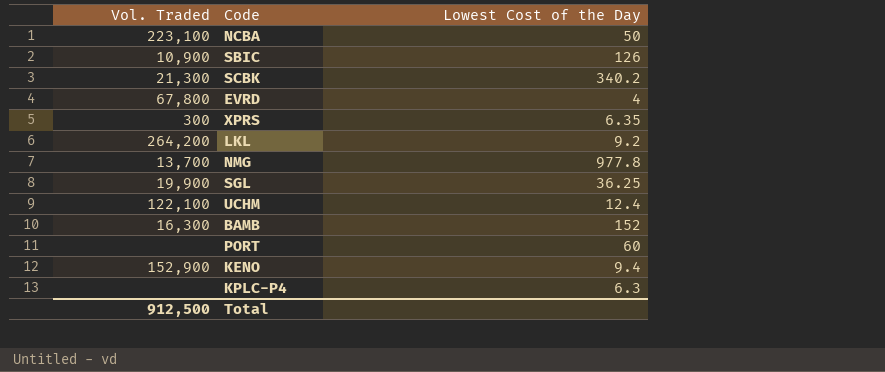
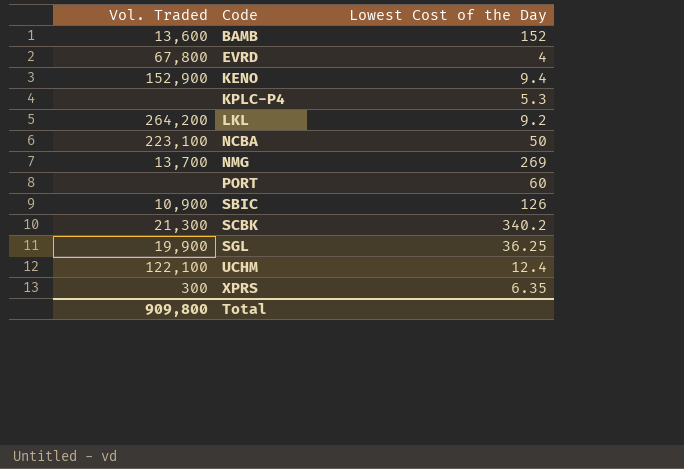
row order: none -> Code ascending
BAMB | Vol. Traded: 16,300 -> 13,600
KPLC-P4 | Lowest Cost of the Day: 6.3 -> 5.3
NMG | Lowest Cost of the Day: 977.8 -> 269
Total | Vol. Traded: 912,500 -> 909,800

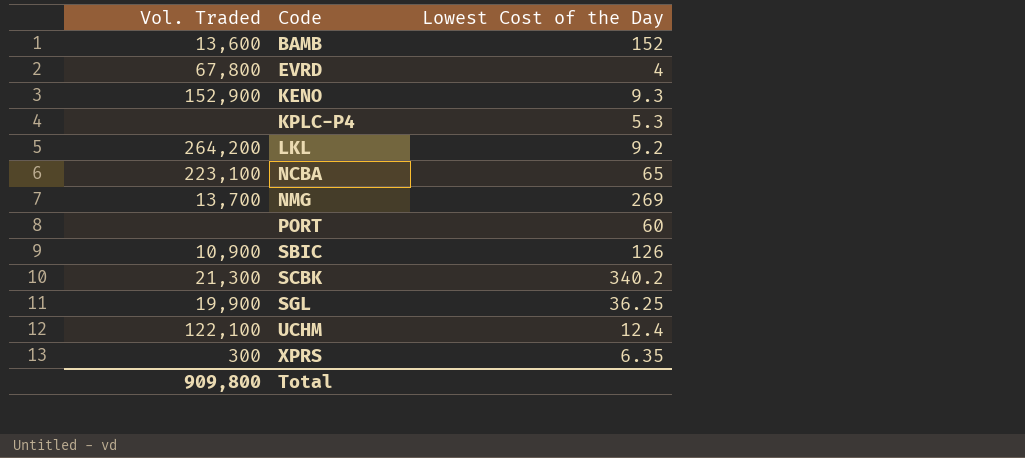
KENO | Lowest Cost of the Day: 9.4 -> 9.3
NCBA | Lowest Cost of the Day: 50 -> 65

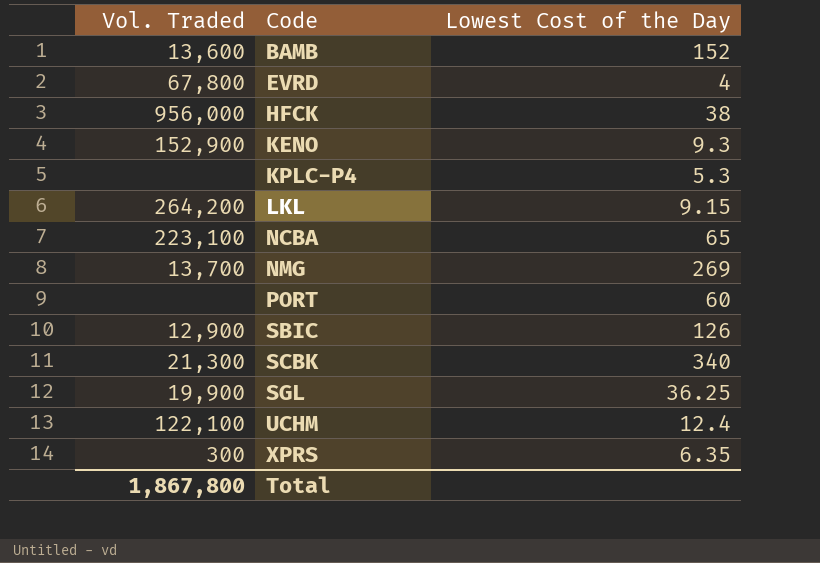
row HFCK: none -> 956,000 | 38
LKL | Lowest Cost of the Day: 9.2 -> 9.15
SBIC | Vol. Traded: 10,900 -> 12,900
SCBK | Lowest Cost of the Day: 340.2 -> 340
Total | Vol. Traded: 909,800 -> 1,867,800

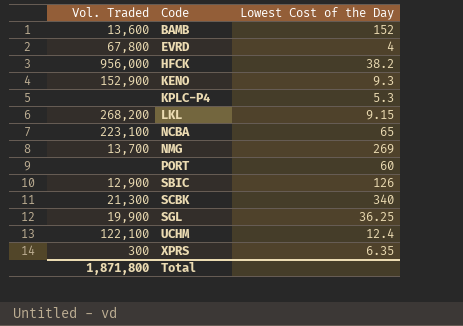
HFCK | Lowest Cost of the Day: 38 -> 38.2
LKL | Vol. Traded: 264,200 -> 268,200
Total | Vol. Traded: 1,867,800 -> 1,871,800

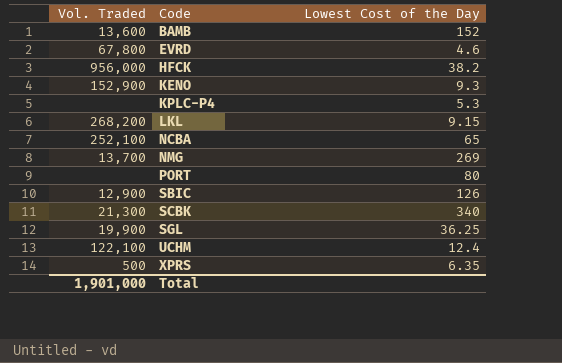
EVRD | Lowest Cost of the Day: 4 -> 4.6
NCBA | Vol. Traded: 223,100 -> 252,100
PORT | Lowest Cost of the Day: 60 -> 80
XPRS | Vol. Traded: 300 -> 500
Total | Vol. Traded: 1,871,800 -> 1,901,000

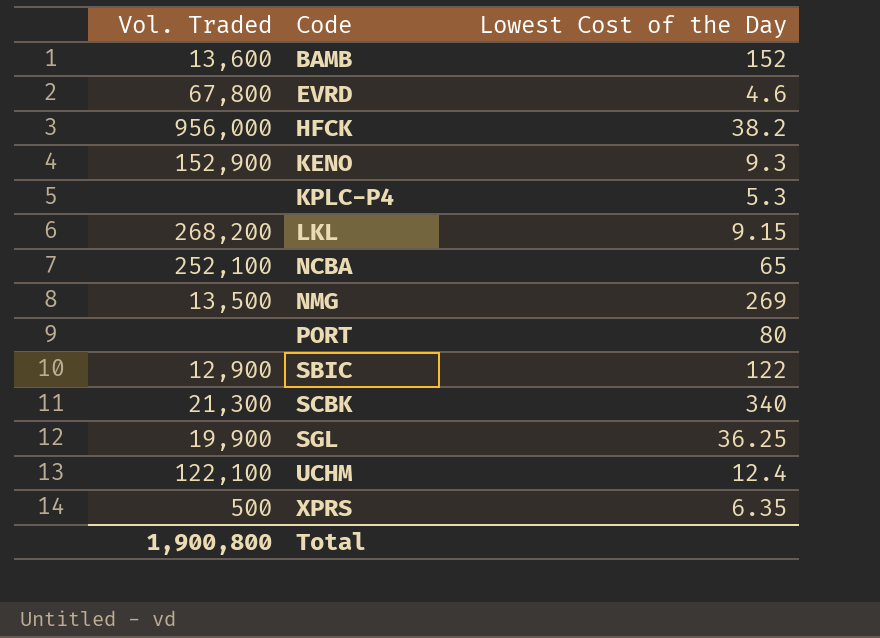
NMG | Vol. Traded: 13,700 -> 13,500
SBIC | Lowest Cost of the Day: 126 -> 122
Total | Vol. Traded: 1,901,000 -> 1,900,800

